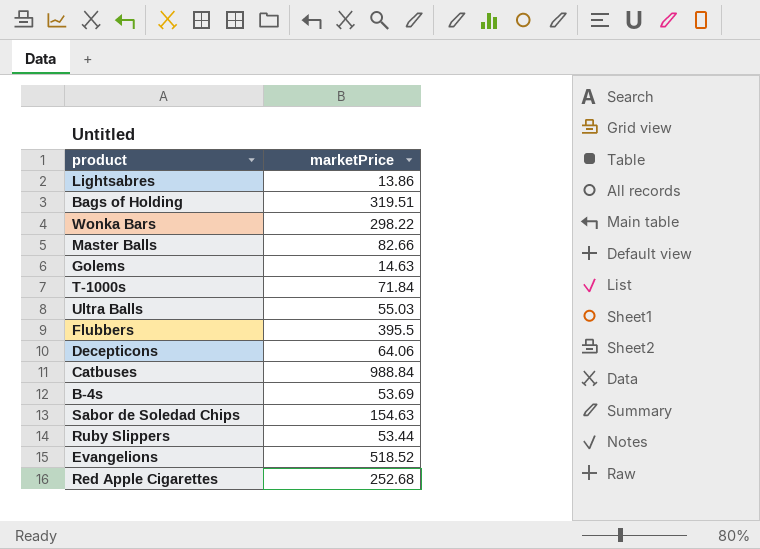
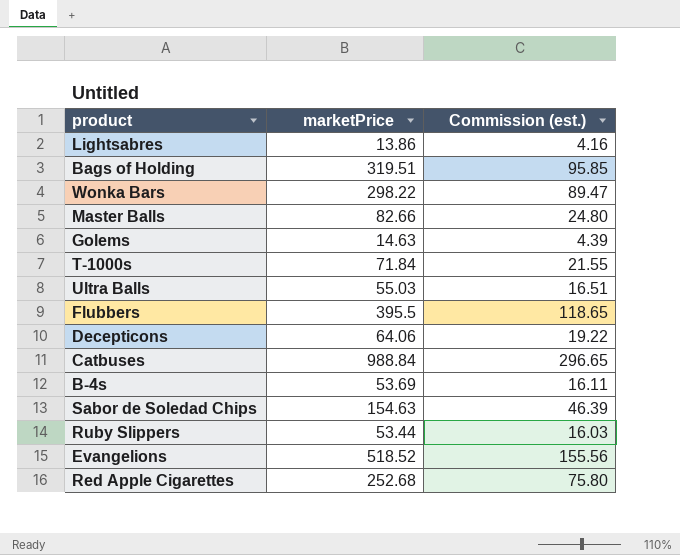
column Commission (est.) | formula: none -> [marketPrice] * 0.3

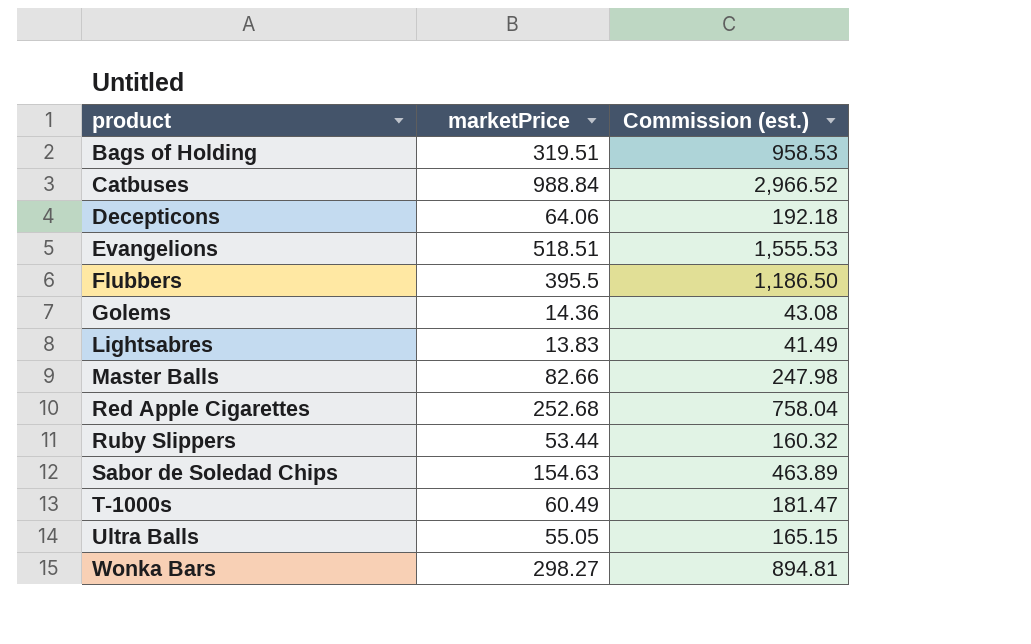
row order: none -> product ascending
column Commission (est.) | formula: [marketPrice] * 0.3 -> [marketPrice] * 3
row B-4s: 53.69 | 16.11 -> none
Evangelions | marketPrice: 518.52 -> 518.51
Golems | marketPrice: 14.63 -> 14.36
Lightsabres | marketPrice: 13.86 -> 13.83
T-1000s | marketPrice: 71.84 -> 60.49
Ultra Balls | marketPrice: 55.03 -> 55.05
Wonka Bars | marketPrice: 298.22 -> 298.27

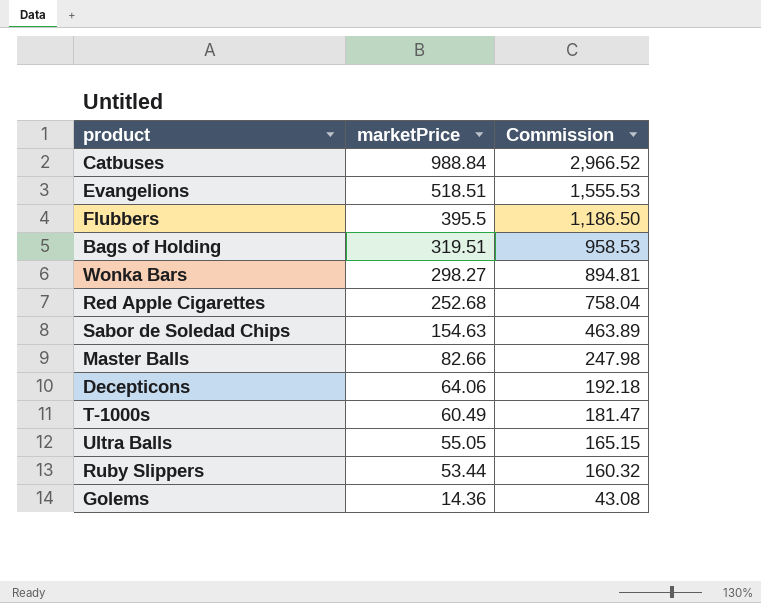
row order: product ascending -> marketPrice descending
column name: Commission (est.) -> Commission
row Lightsabres: 13.83 | 41.49 -> none

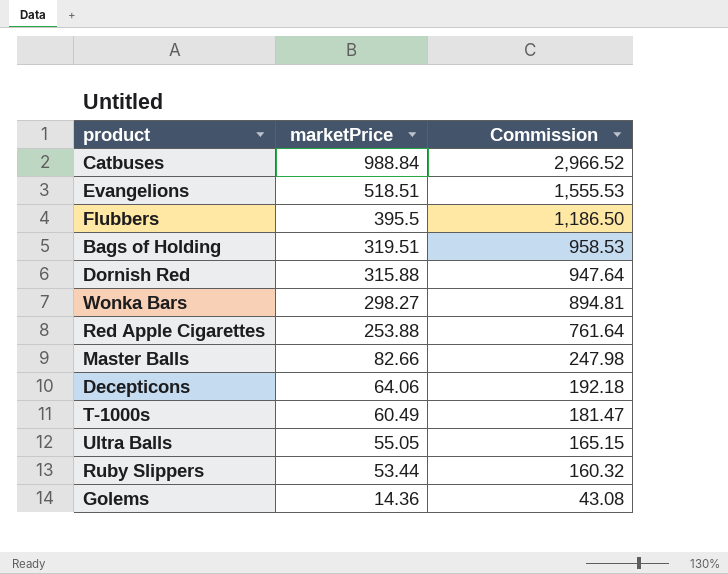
row Sabor de Soledad Chips: 154.63 | 463.89 -> none
row Dornish Red: none -> 315.88 | 947.64
Red Apple Cigarettes | marketPrice: 252.68 -> 253.88
Red Apple Cigarettes | Commission: 758.04 -> 761.64

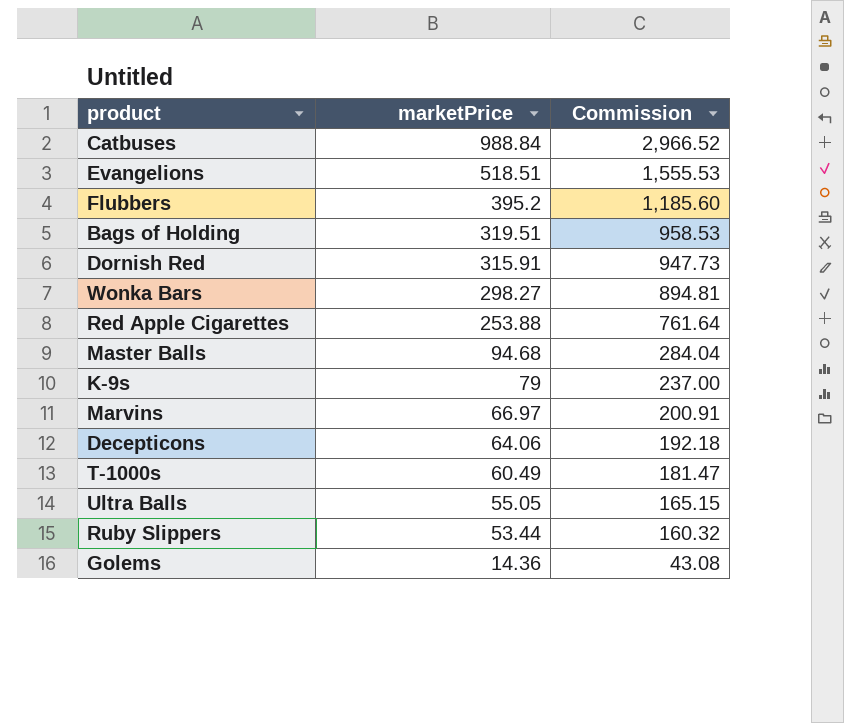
Flubbers | marketPrice: 395.5 -> 395.2
Flubbers | Commission: 1,186.50 -> 1,185.60
Dornish Red | marketPrice: 315.88 -> 315.91
Dornish Red | Commission: 947.64 -> 947.73
Master Balls | marketPrice: 82.66 -> 94.68
Master Balls | Commission: 247.98 -> 284.04
row K-9s: none -> 79 | 237.00
row Marvins: none -> 66.97 | 200.91

